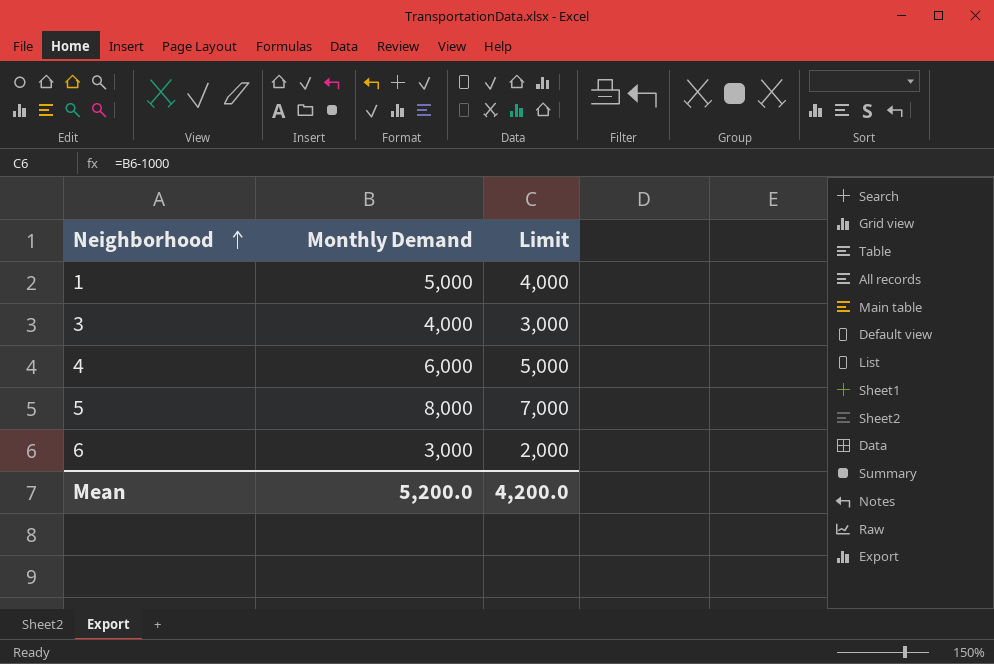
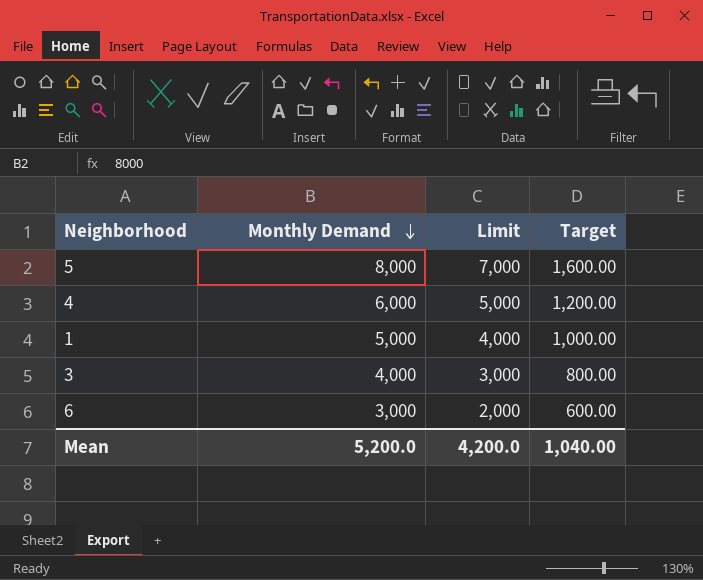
row order: Neighborhood ascending -> Monthly Demand descending
column Target | formula: none -> [Monthly Demand] * 0.2

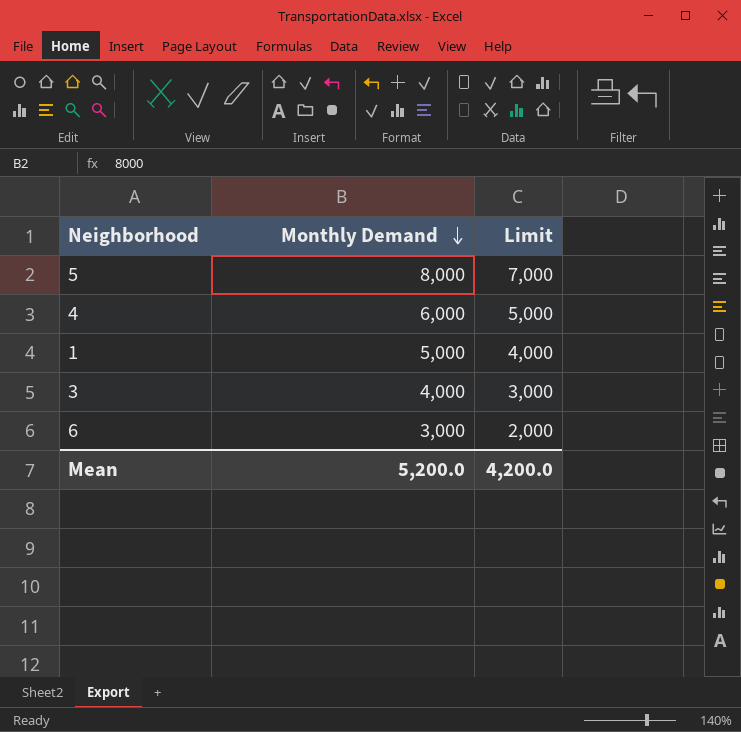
column Target | formula: [Monthly Demand] * 0.2 -> none

